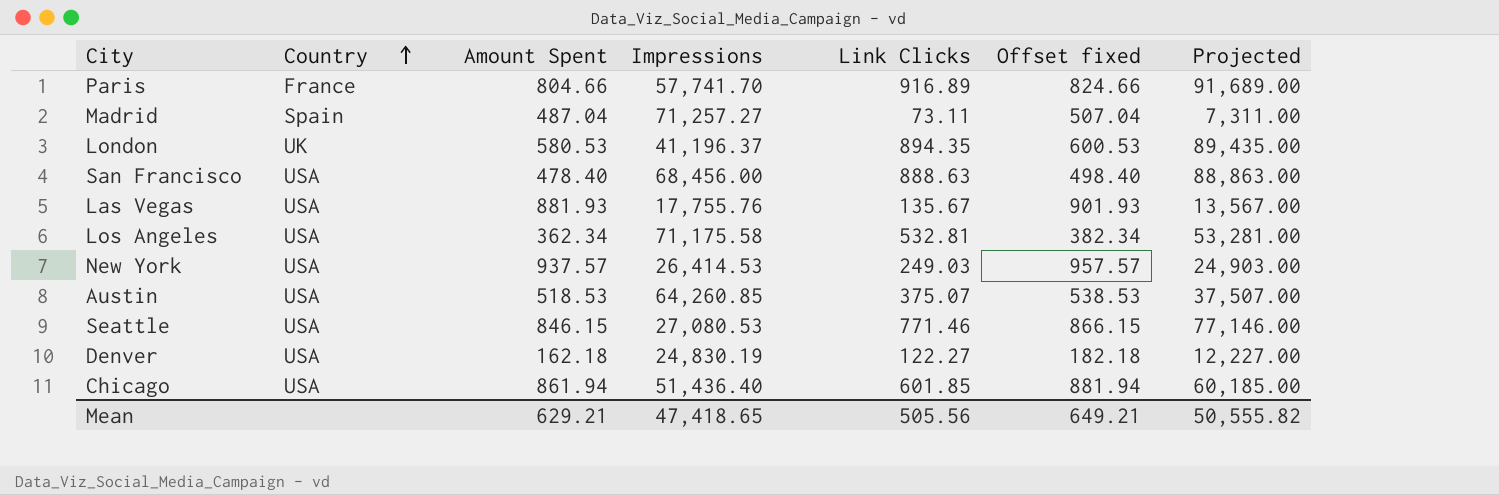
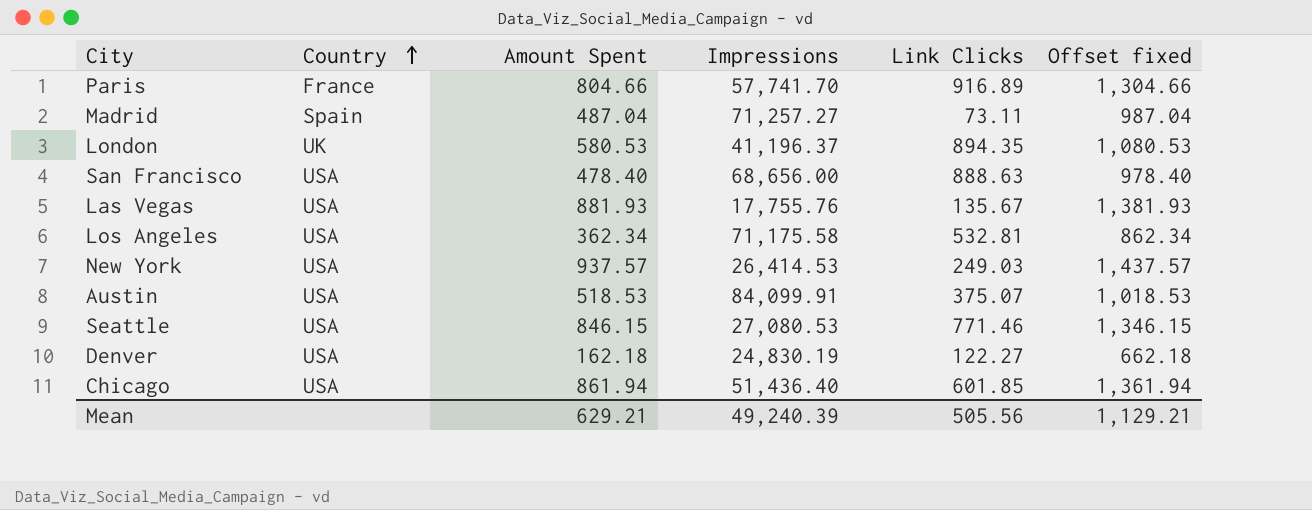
column Projected | formula: [Link Clicks] * 100 -> none
column Offset fixed | formula: [Amount Spent] + 20 -> [Amount Spent] + 500
San Francisco | Impressions: 68,456.00 -> 68,656.00
Austin | Impressions: 64,260.85 -> 84,099.91
Mean | Impressions: 47,418.65 -> 49,240.39
Mean | Offset fixed: 649.21 -> 1,129.21

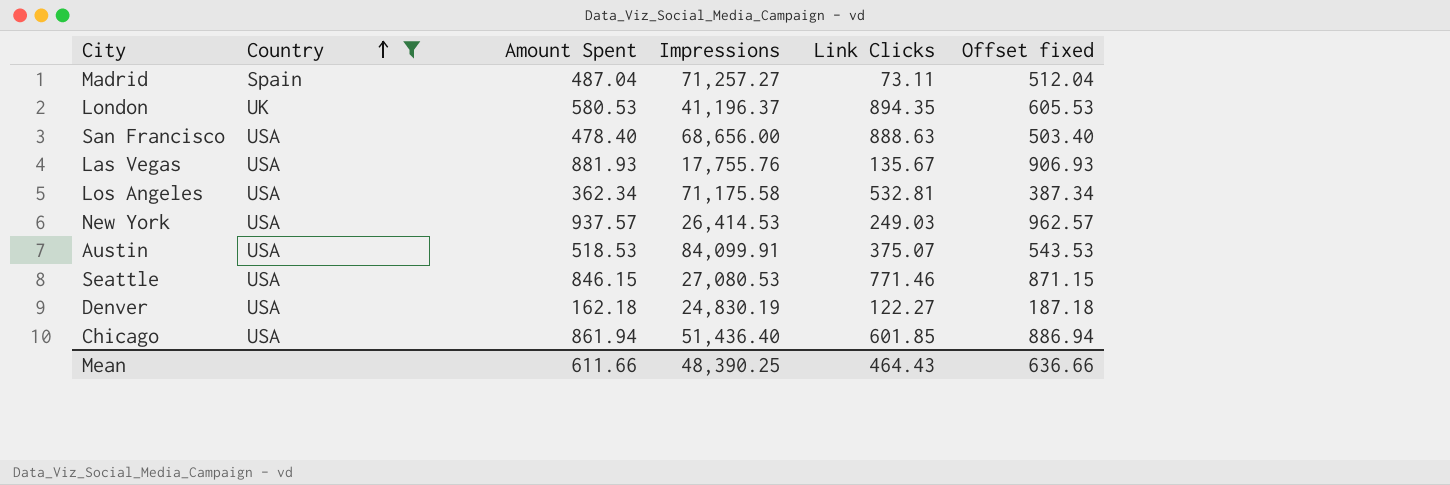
filter: none -> Country != France
column Offset fixed | formula: [Amount Spent] + 500 -> [Amount Spent] + 25
Mean | Amount Spent: 629.21 -> 611.66
Mean | Impressions: 49,240.39 -> 48,390.25
Mean | Link Clicks: 505.56 -> 464.43
Mean | Offset fixed: 1,129.21 -> 636.66

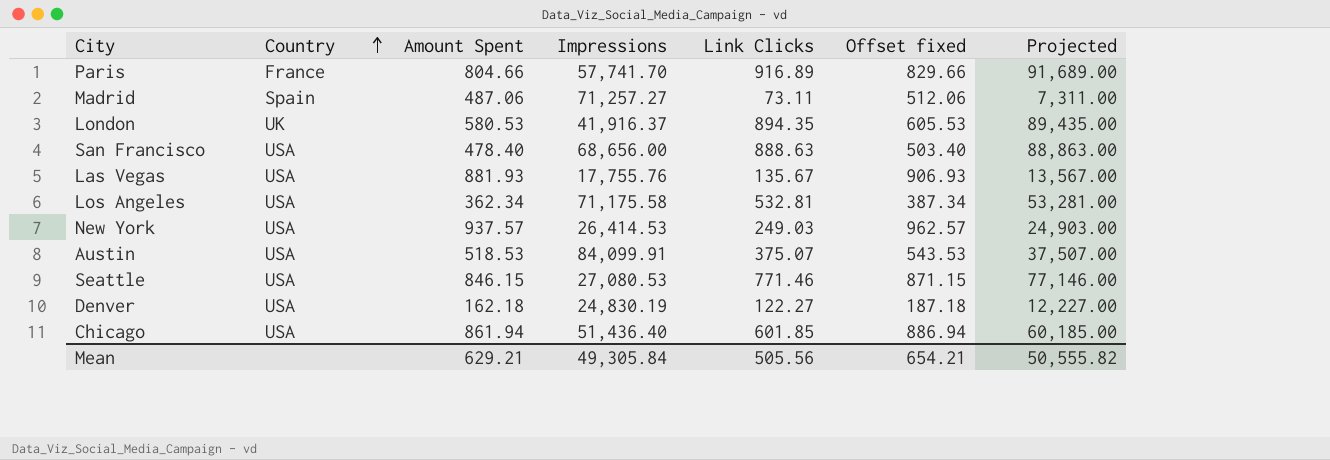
filter: Country != France -> none
column Projected | formula: none -> [Link Clicks] * 100
Madrid | Amount Spent: 487.04 -> 487.06
Madrid | Offset fixed: 512.04 -> 512.06
London | Impressions: 41,196.37 -> 41,916.37
Mean | Amount Spent: 611.66 -> 629.21
Mean | Impressions: 48,390.25 -> 49,305.84
Mean | Link Clicks: 464.43 -> 505.56
Mean | Offset fixed: 636.66 -> 654.21

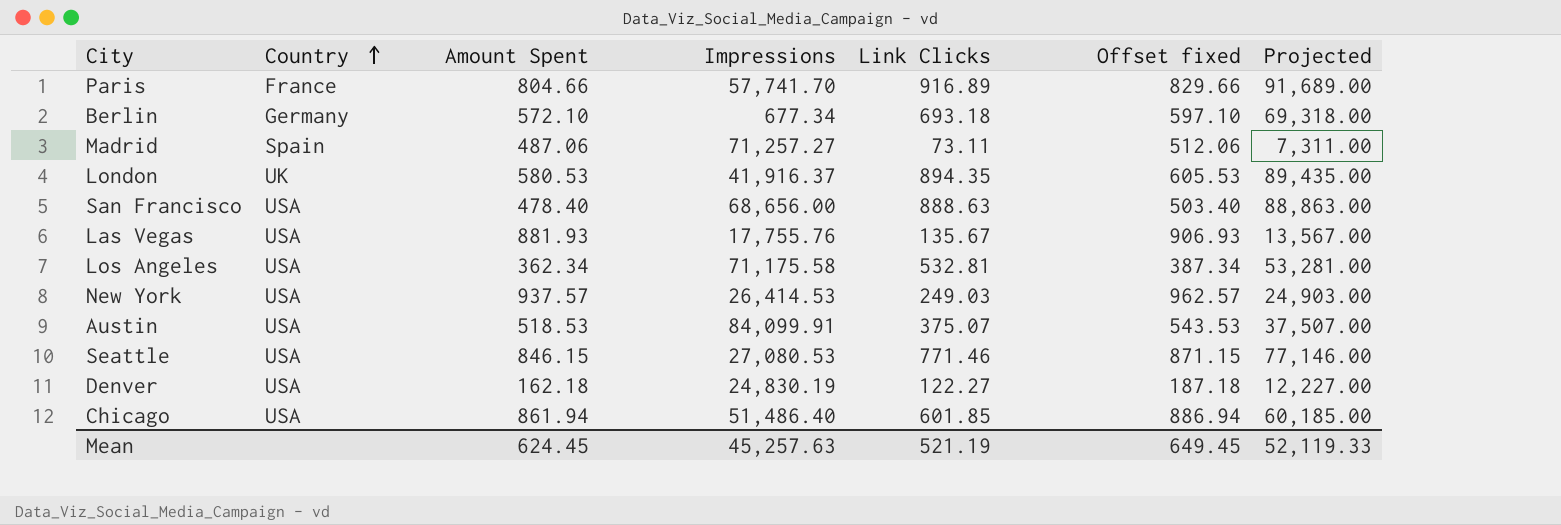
row Berlin: none -> Germany | 572.10 | 677.34 | 693.18 | 597.10 | 69,318.00
Chicago | Impressions: 51,436.40 -> 51,486.40
Mean | Amount Spent: 629.21 -> 624.45
Mean | Impressions: 49,305.84 -> 45,257.63
Mean | Link Clicks: 505.56 -> 521.19
Mean | Offset fixed: 654.21 -> 649.45
Mean | Projected: 50,555.82 -> 52,119.33

